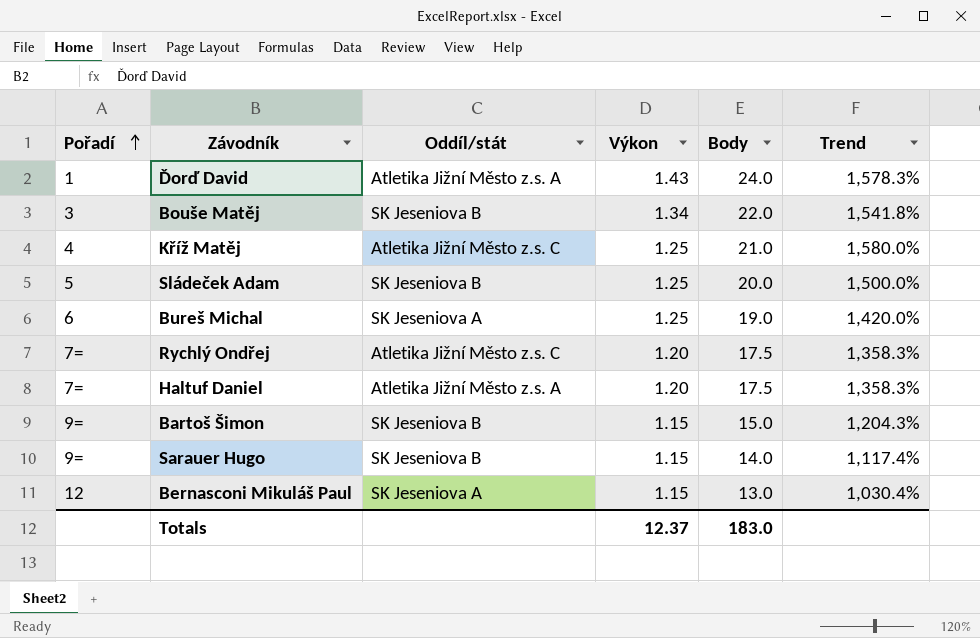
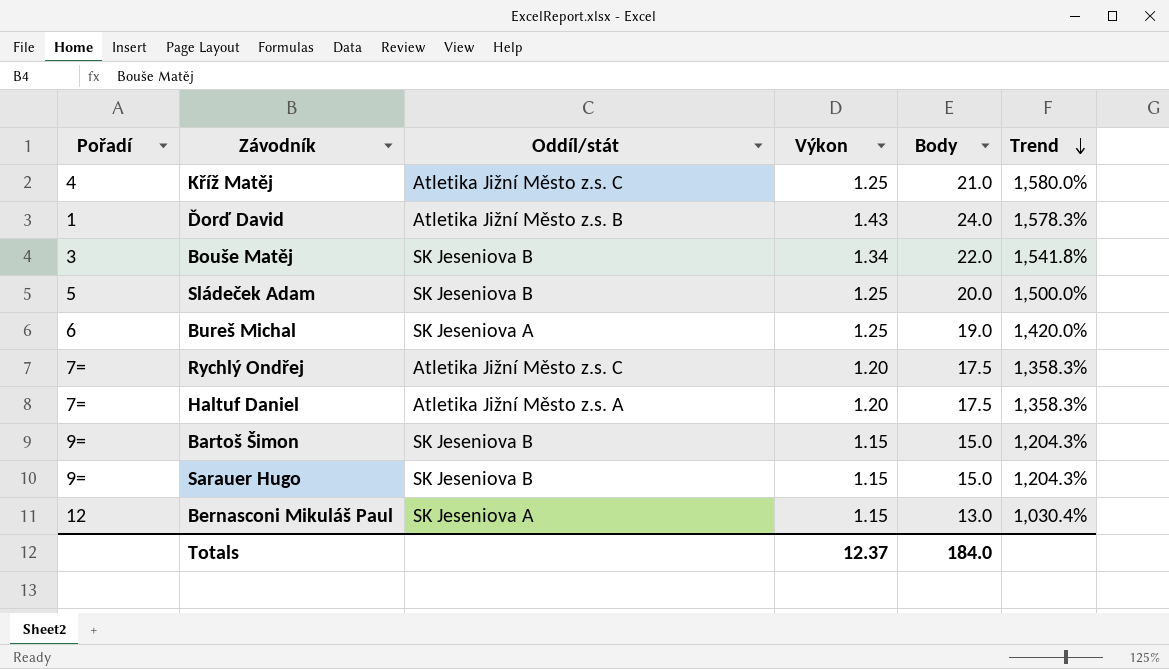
row order: Pořadí ascending -> Trend descending
Ďorď David | Oddíl/stát: Atletika Jižní Město z.s. A -> Atletika Jižní Město z.s. B
Sarauer Hugo | Body: 14.0 -> 15.0
Sarauer Hugo | Trend: 1,117.4% -> 1,204.3%
Totals | Body: 183.0 -> 184.0

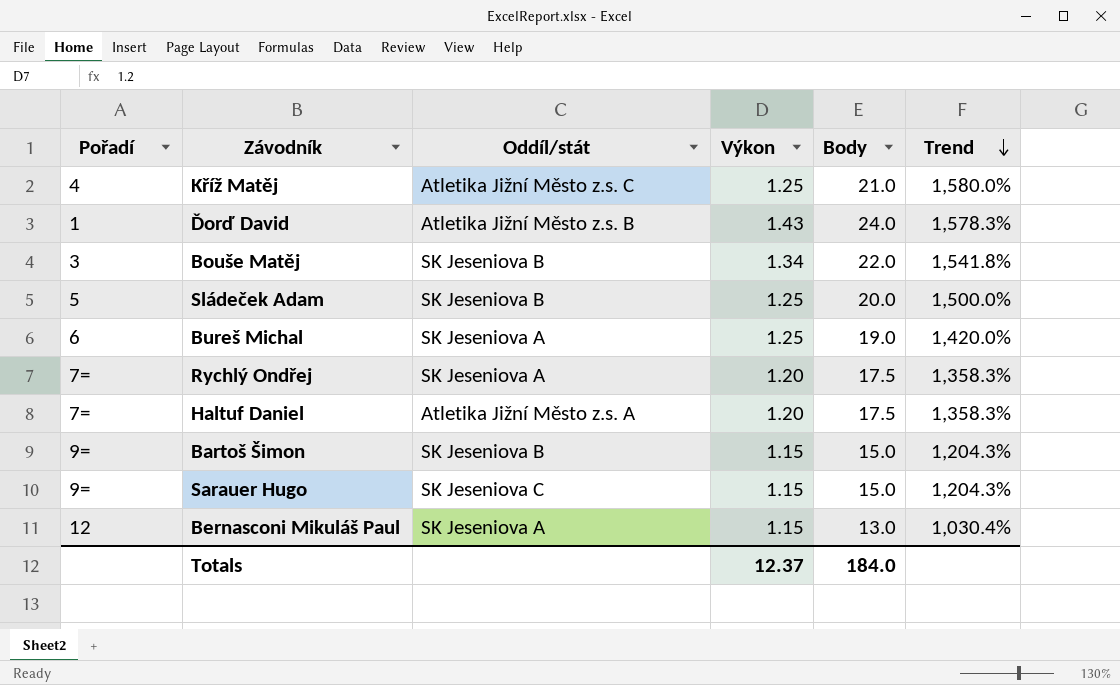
Rychlý Ondřej | Oddíl/stát: Atletika Jižní Město z.s. C -> SK Jeseniova A
Sarauer Hugo | Oddíl/stát: SK Jeseniova B -> SK Jeseniova C

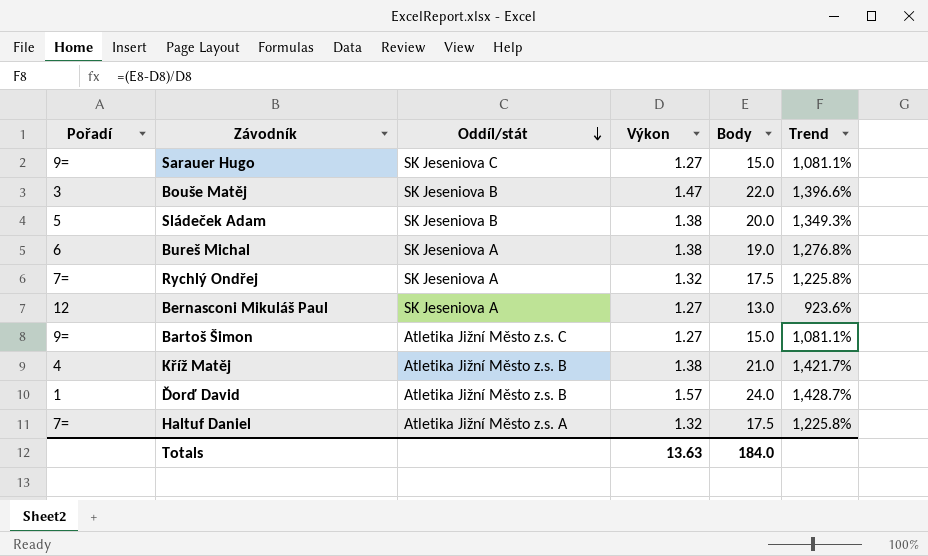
row order: Trend descending -> Oddíl/stát descending
Sarauer Hugo | Výkon: 1.15 -> 1.27
Sarauer Hugo | Trend: 1,204.3% -> 1,081.1%
Bouše Matěj | Výkon: 1.34 -> 1.47
Bouše Matěj | Trend: 1,541.8% -> 1,396.6%
Sládeček Adam | Výkon: 1.25 -> 1.38
Sládeček Adam | Trend: 1,500.0% -> 1,349.3%
Bureš Michal | Výkon: 1.25 -> 1.38
Bureš Michal | Trend: 1,420.0% -> 1,276.8%
Rychlý Ondřej | Výkon: 1.20 -> 1.32
Rychlý Ondřej | Trend: 1,358.3% -> 1,225.8%
Bernasconi Mikuláš Paul | Výkon: 1.15 -> 1.27
Bernasconi Mikuláš Paul | Trend: 1,030.4% -> 923.6%
Bartoš Šimon | Oddíl/stát: SK Jeseniova B -> Atletika Jižní Město z.s. C
Bartoš Šimon | Výkon: 1.15 -> 1.27
Bartoš Šimon | Trend: 1,204.3% -> 1,081.1%
Kříž Matěj | Oddíl/stát: Atletika Jižní Město z.s. C -> Atletika Jižní Město z.s. B
Kříž Matěj | Výkon: 1.25 -> 1.38
Kříž Matěj | Trend: 1,580.0% -> 1,421.7%
Ďorď David | Výkon: 1.43 -> 1.57
Ďorď David | Trend: 1,578.3% -> 1,428.7%
Haltuf Daniel | Výkon: 1.20 -> 1.32
Haltuf Daniel | Trend: 1,358.3% -> 1,225.8%
Totals | Výkon: 12.37 -> 13.63

